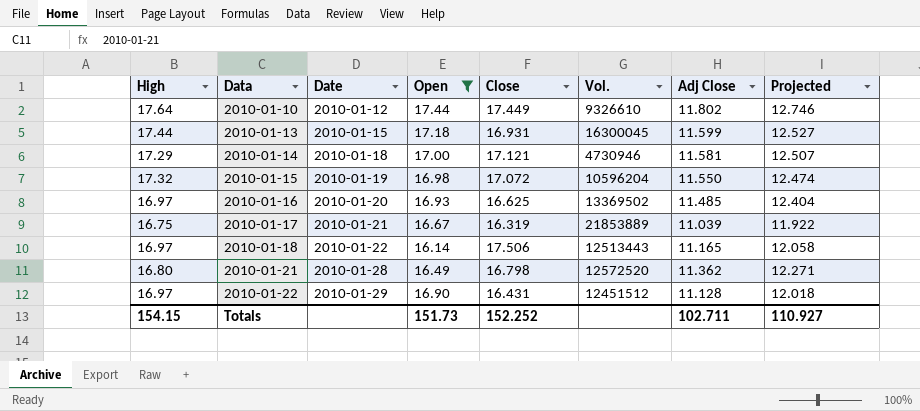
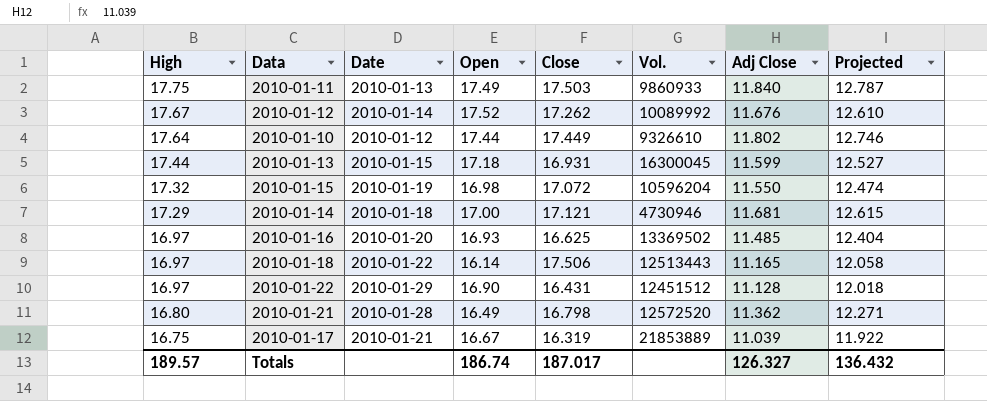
filter: Open <= 17.44 -> none
row order: Data ascending -> High descending
2010-01-14 | Adj Close: 11.581 -> 11.681
2010-01-14 | Projected: 12.507 -> 12.615
Totals | High: 154.15 -> 189.57
Totals | Open: 151.73 -> 186.74
Totals | Close: 152.252 -> 187.017
Totals | Adj Close: 102.711 -> 126.327
Totals | Projected: 110.927 -> 136.432

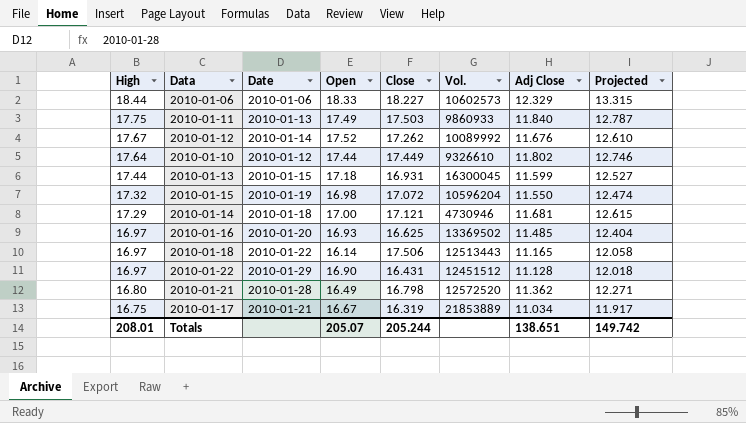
row 2010-01-06: none -> 18.44 | 2010-01-06 | 18.33 | 18.227 | 10602573 | 12.329 | 13.315
2010-01-17 | Adj Close: 11.039 -> 11.034
2010-01-17 | Projected: 11.922 -> 11.917
Totals | High: 189.57 -> 208.01
Totals | Open: 186.74 -> 205.07
Totals | Close: 187.017 -> 205.244
Totals | Adj Close: 126.327 -> 138.651
Totals | Projected: 136.432 -> 149.742

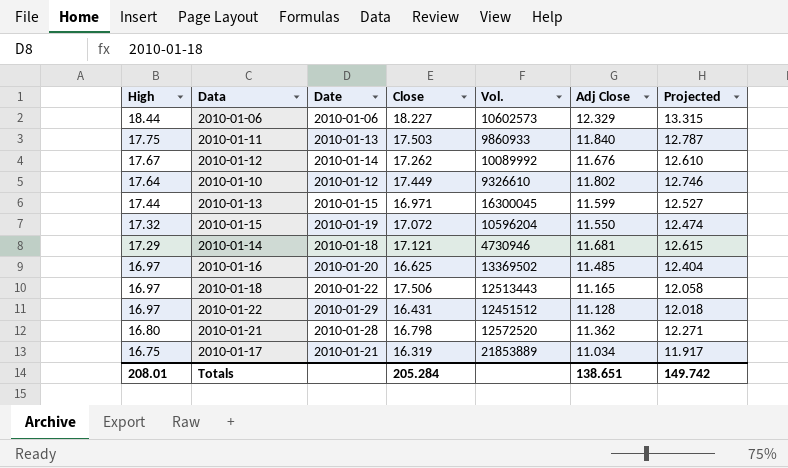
column Open | position: 4 -> none
2010-01-13 | Close: 16.931 -> 16.971
Totals | Close: 205.244 -> 205.284

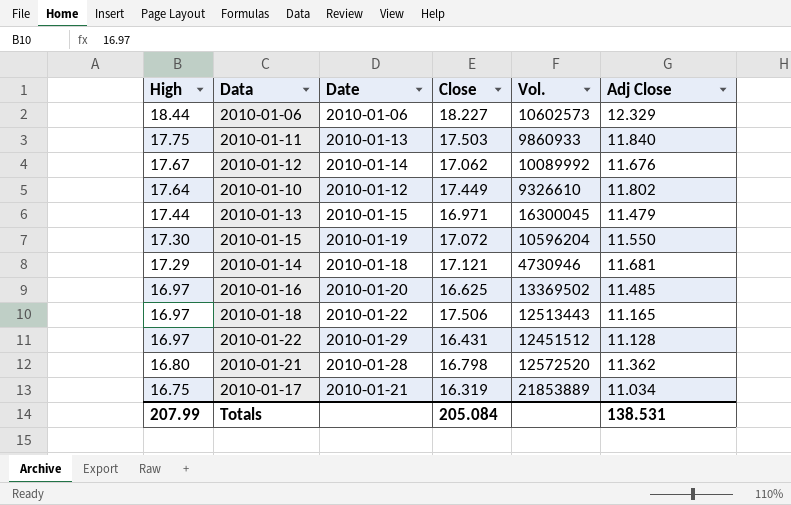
column Projected | formula: [Adj Close] * 1.08 -> none
2010-01-12 | Close: 17.262 -> 17.062
2010-01-13 | Adj Close: 11.599 -> 11.479
2010-01-15 | High: 17.32 -> 17.30
Totals | High: 208.01 -> 207.99
Totals | Close: 205.284 -> 205.084
Totals | Adj Close: 138.651 -> 138.531

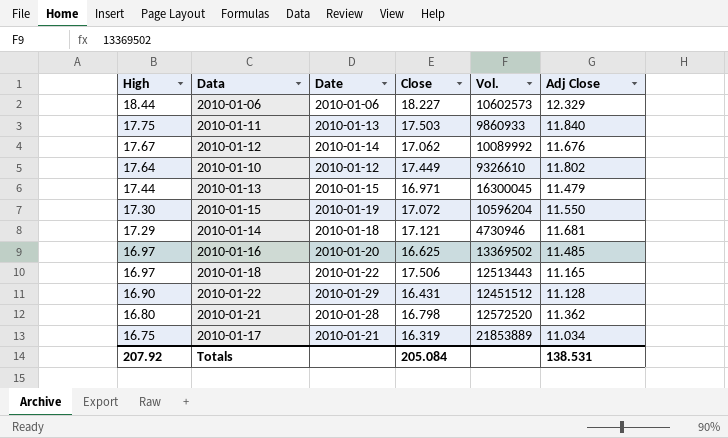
2010-01-22 | High: 16.97 -> 16.90
Totals | High: 207.99 -> 207.92

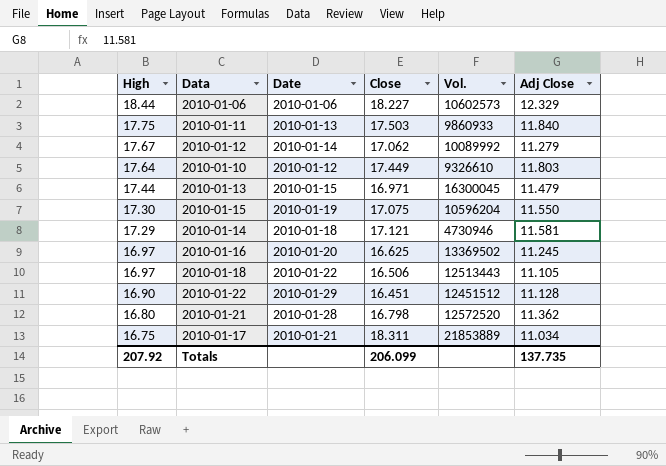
2010-01-12 | Adj Close: 11.676 -> 11.279
2010-01-10 | Adj Close: 11.802 -> 11.803
2010-01-15 | Close: 17.072 -> 17.075
2010-01-14 | Adj Close: 11.681 -> 11.581
2010-01-16 | Adj Close: 11.485 -> 11.245
2010-01-18 | Close: 17.506 -> 16.506
2010-01-18 | Adj Close: 11.165 -> 11.105
2010-01-22 | Close: 16.431 -> 16.451
2010-01-17 | Close: 16.319 -> 18.311
Totals | Close: 205.084 -> 206.099
Totals | Adj Close: 138.531 -> 137.735

